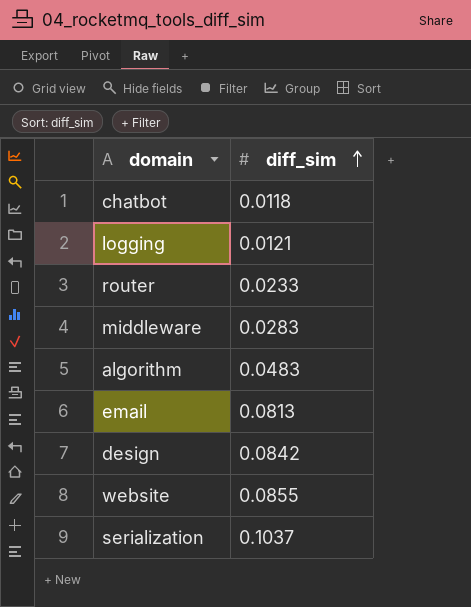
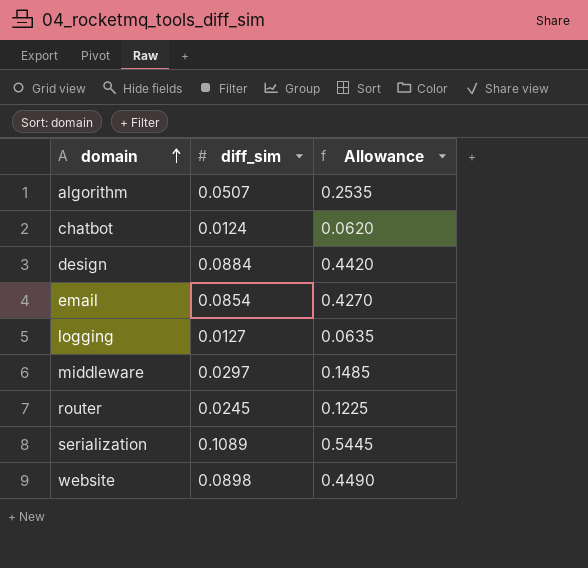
row order: diff_sim ascending -> domain ascending
column Allowance | formula: none -> [diff_sim] * 5
algorithm | diff_sim: 0.0483 -> 0.0507
chatbot | diff_sim: 0.0118 -> 0.0124
design | diff_sim: 0.0842 -> 0.0884
email | diff_sim: 0.0813 -> 0.0854
logging | diff_sim: 0.0121 -> 0.0127
middleware | diff_sim: 0.0283 -> 0.0297
router | diff_sim: 0.0233 -> 0.0245
serialization | diff_sim: 0.1037 -> 0.1089
website | diff_sim: 0.0855 -> 0.0898

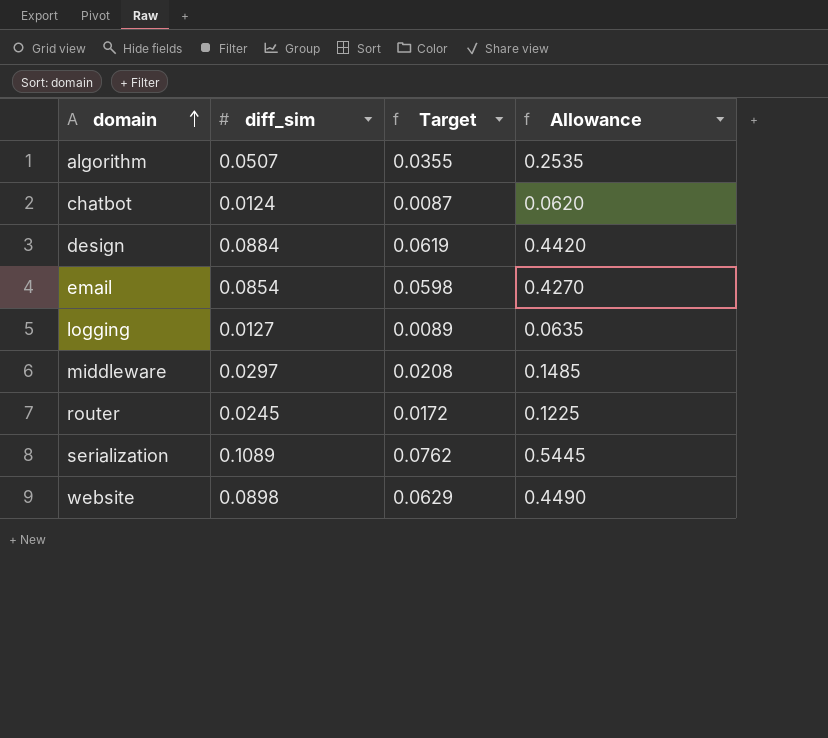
column Target | formula: none -> [diff_sim] * 0.7

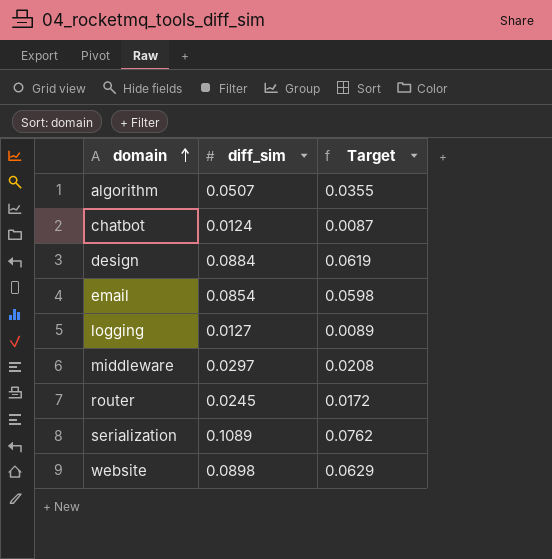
column Allowance | formula: [diff_sim] * 5 -> none

